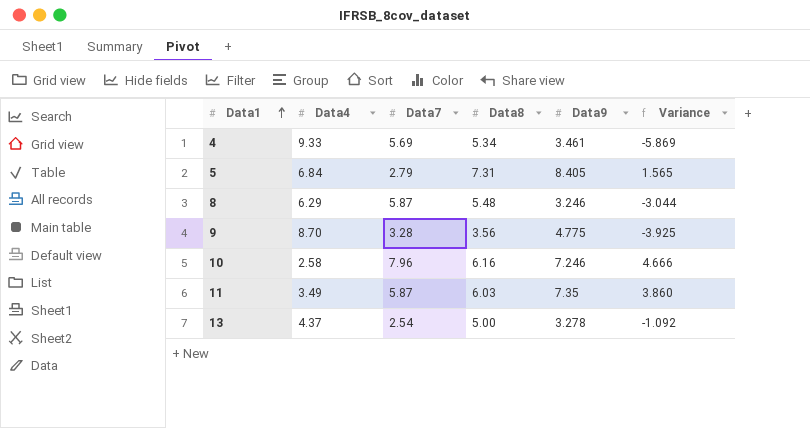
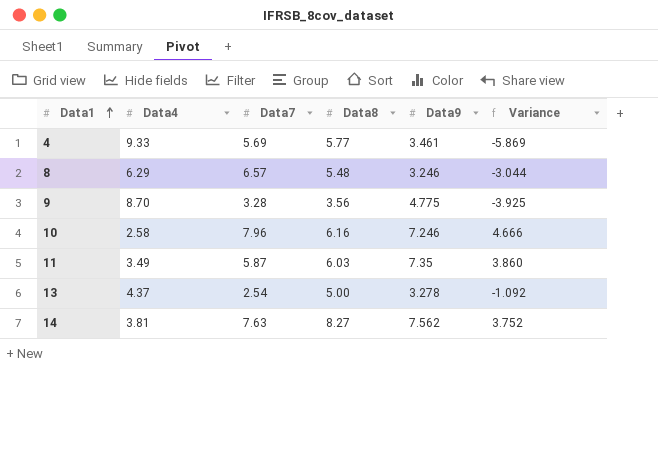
row 5: 6.84 | 2.79 | 7.31 | 8.405 | 1.565 -> none
4 | Data8: 5.34 -> 5.77
8 | Data7: 5.87 -> 6.57
row 14: none -> 3.81 | 7.63 | 8.27 | 7.562 | 3.752

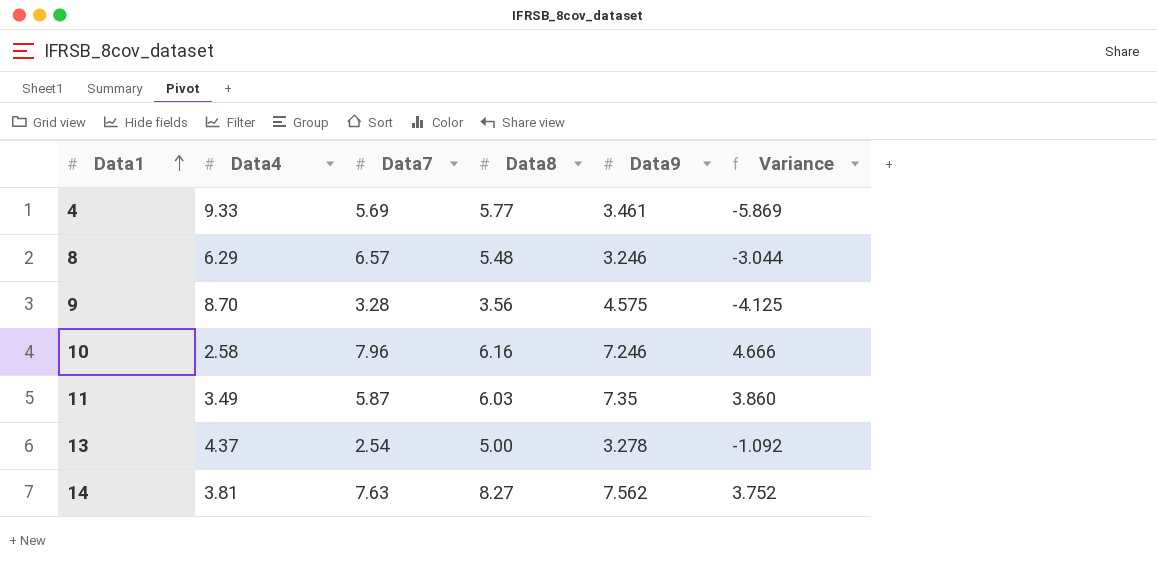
9 | Data9: 4.775 -> 4.575
9 | Variance: -3.925 -> -4.125

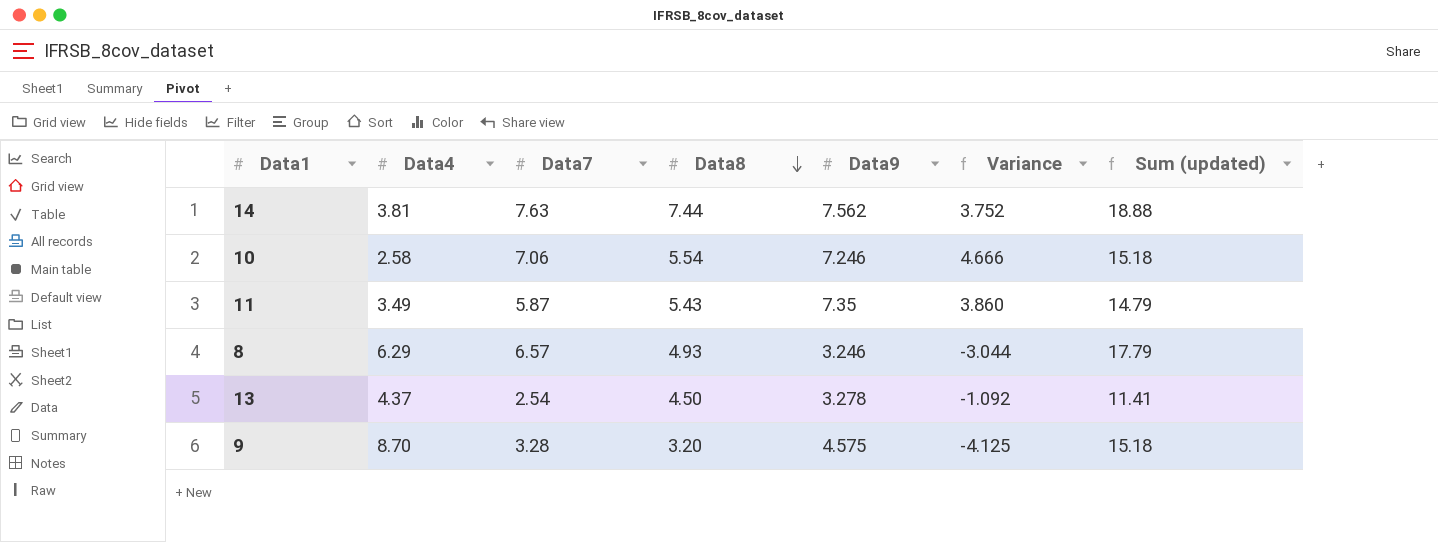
row order: Data1 ascending -> Data8 descending
column Sum (updated) | formula: none -> [Data4] + [Data7] + [Data8]
row 4: 9.33 | 5.69 | 5.77 | 3.461 | -5.869 -> none
14 | Data8: 8.27 -> 7.44
10 | Data7: 7.96 -> 7.06
10 | Data8: 6.16 -> 5.54
11 | Data8: 6.03 -> 5.43
8 | Data8: 5.48 -> 4.93
13 | Data8: 5.00 -> 4.50
9 | Data8: 3.56 -> 3.20

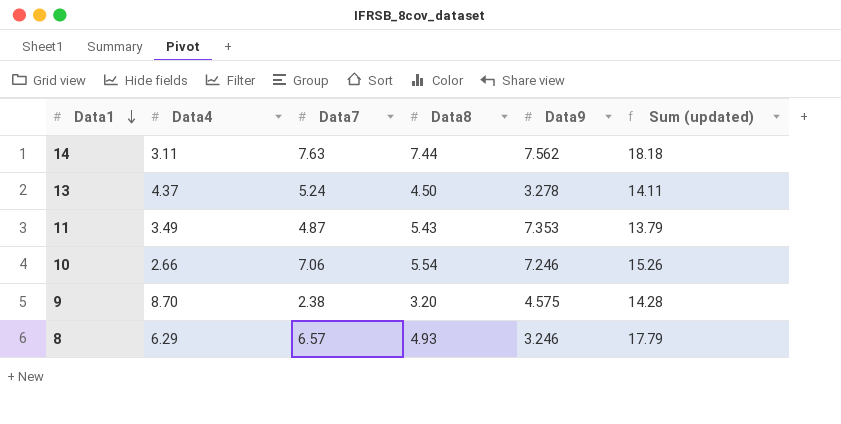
row order: Data8 descending -> Data1 descending
column Variance | formula: [Data9] - [Data4] -> none
14 | Data4: 3.81 -> 3.11
14 | Sum (updated): 18.88 -> 18.18
13 | Data7: 2.54 -> 5.24
13 | Sum (updated): 11.41 -> 14.11
11 | Data7: 5.87 -> 4.87
11 | Data9: 7.35 -> 7.353
11 | Sum (updated): 14.79 -> 13.79
10 | Data4: 2.58 -> 2.66
10 | Sum (updated): 15.18 -> 15.26
9 | Data7: 3.28 -> 2.38
9 | Sum (updated): 15.18 -> 14.28

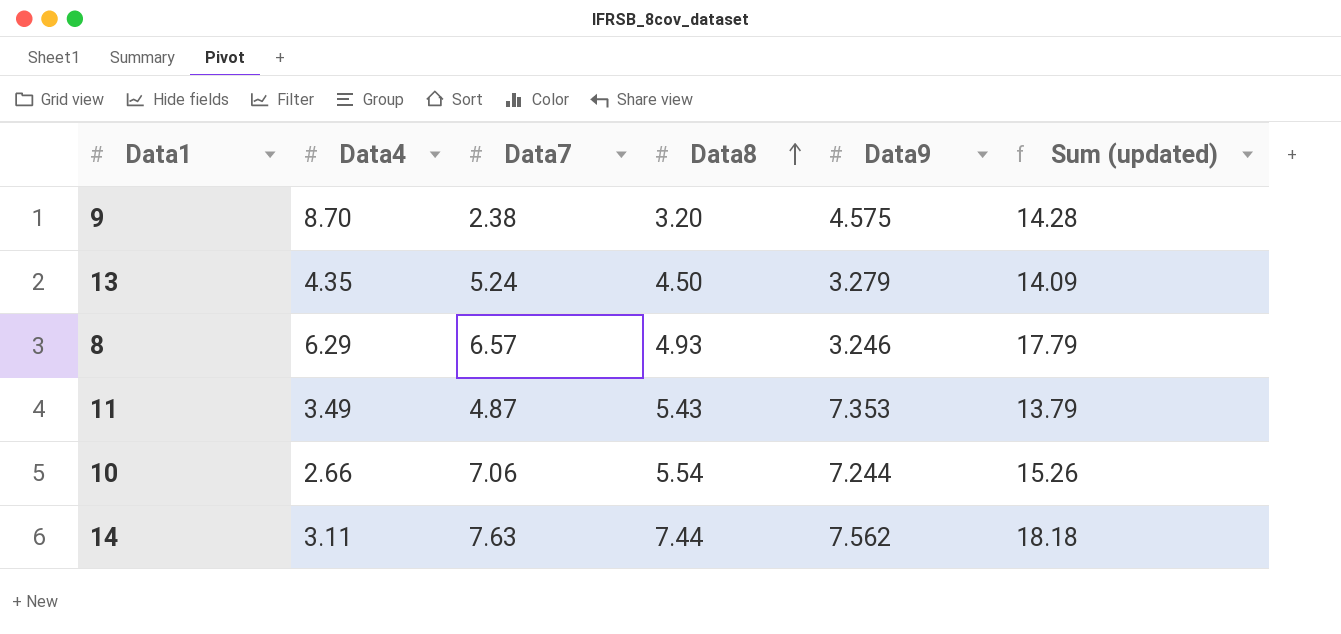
row order: Data1 descending -> Data8 ascending
13 | Data4: 4.37 -> 4.35
13 | Data9: 3.278 -> 3.279
13 | Sum (updated): 14.11 -> 14.09
10 | Data9: 7.246 -> 7.244

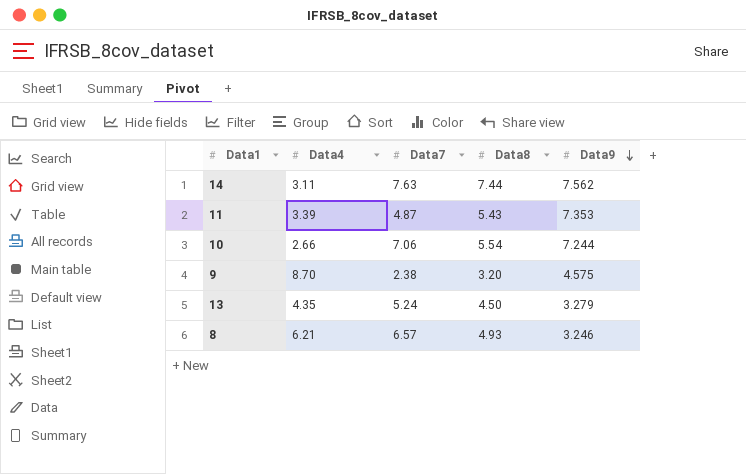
row order: Data8 ascending -> Data9 descending
column Sum (updated) | formula: [Data4] + [Data7] + [Data8] -> none
11 | Data4: 3.49 -> 3.39
8 | Data4: 6.29 -> 6.21

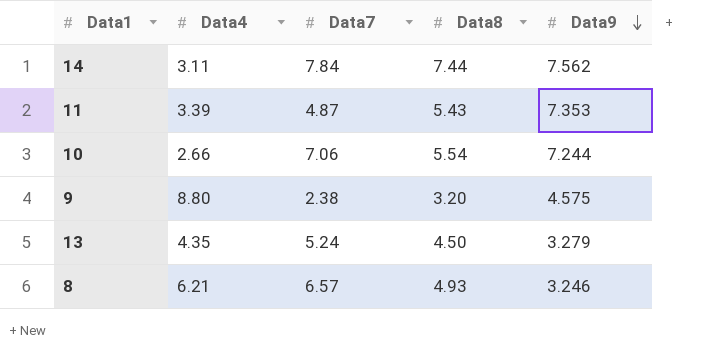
14 | Data7: 7.63 -> 7.84
9 | Data4: 8.70 -> 8.80

